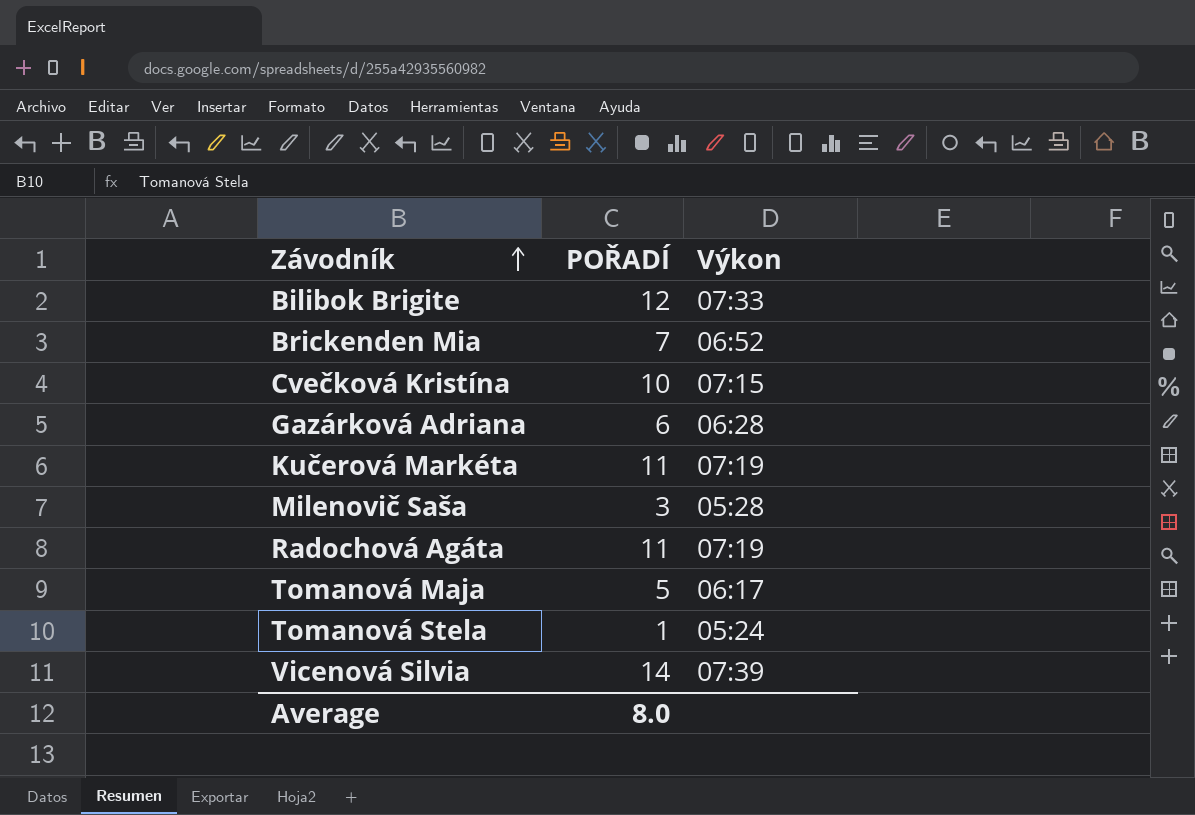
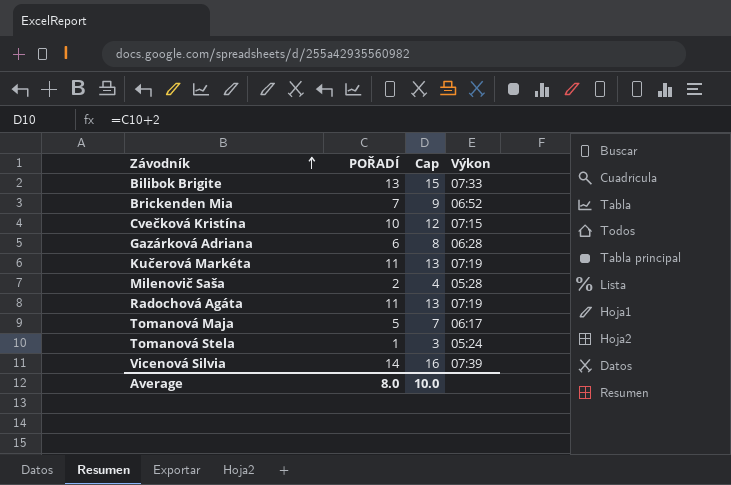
column Cap | formula: none -> [POŘADÍ] + 2
Bilibok Brigite | POŘADÍ: 12 -> 13
Milenovič Saša | POŘADÍ: 3 -> 2

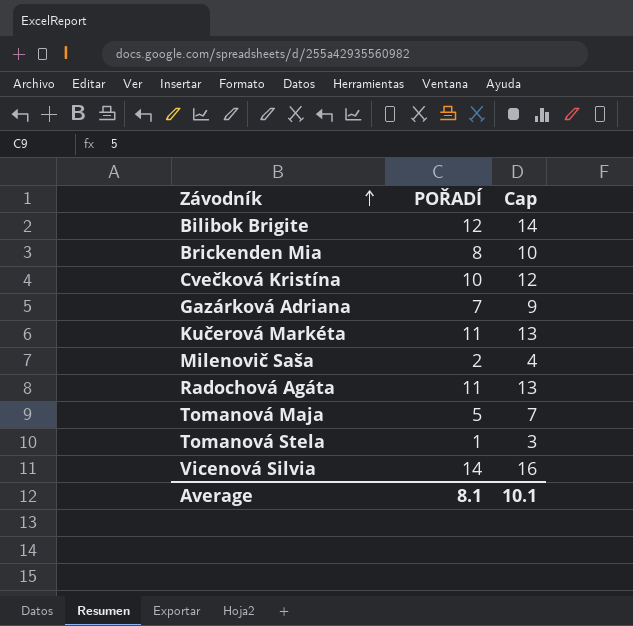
column Výkon | position: 4 -> none
Bilibok Brigite | POŘADÍ: 13 -> 12
Bilibok Brigite | Cap: 15 -> 14
Brickenden Mia | POŘADÍ: 7 -> 8
Brickenden Mia | Cap: 9 -> 10
Gazárková Adriana | POŘADÍ: 6 -> 7
Gazárková Adriana | Cap: 8 -> 9
Average | POŘADÍ: 8.0 -> 8.1
Average | Cap: 10.0 -> 10.1

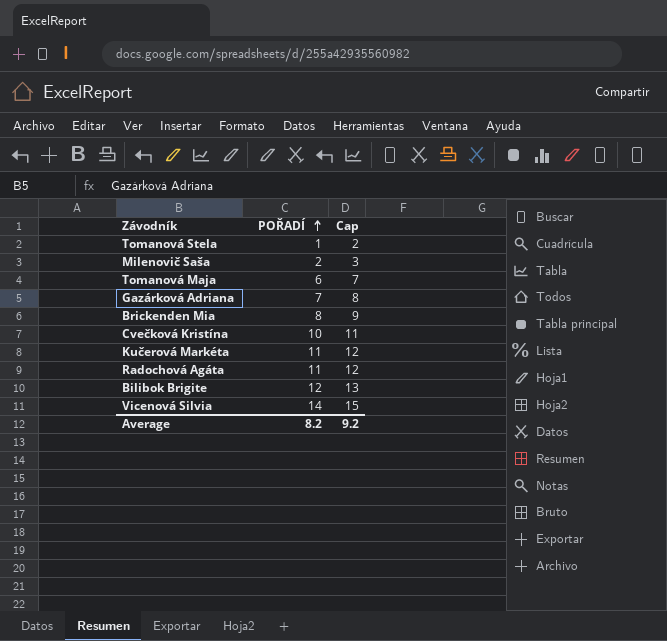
row order: Závodník ascending -> POŘADÍ ascending
column Cap | formula: [POŘADÍ] + 2 -> [POŘADÍ] + 1
Tomanová Maja | POŘADÍ: 5 -> 6
Average | POŘADÍ: 8.1 -> 8.2
Average | Cap: 10.1 -> 9.2

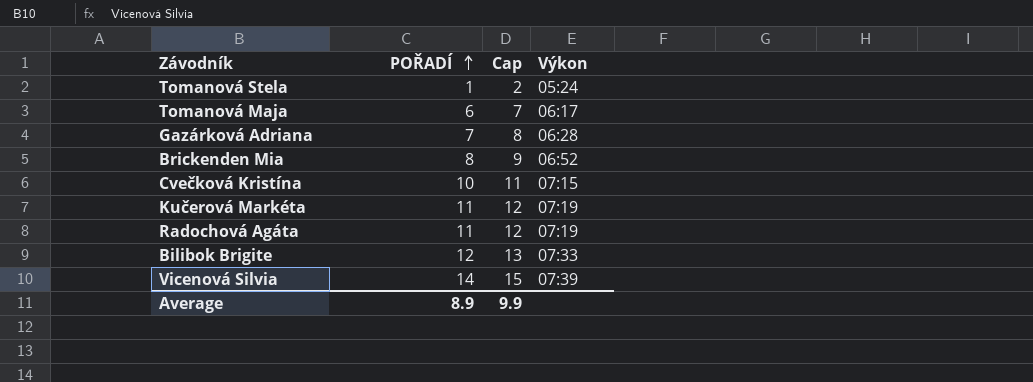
column Výkon | position: none -> 4
row Milenovič Saša: 2 | 3 -> none
Average | POŘADÍ: 8.2 -> 8.9
Average | Cap: 9.2 -> 9.9

